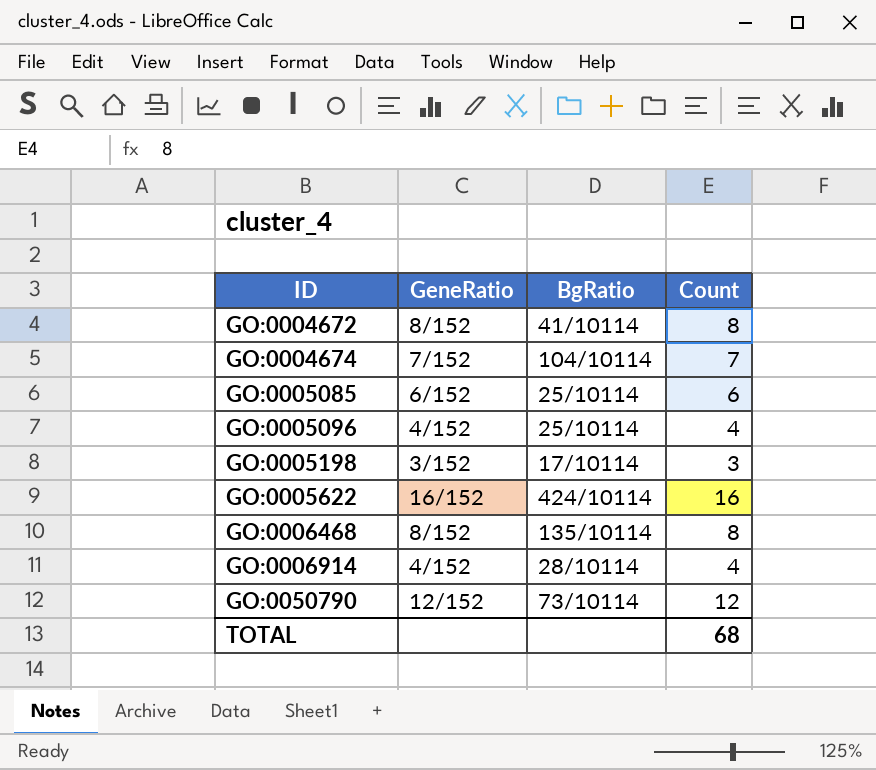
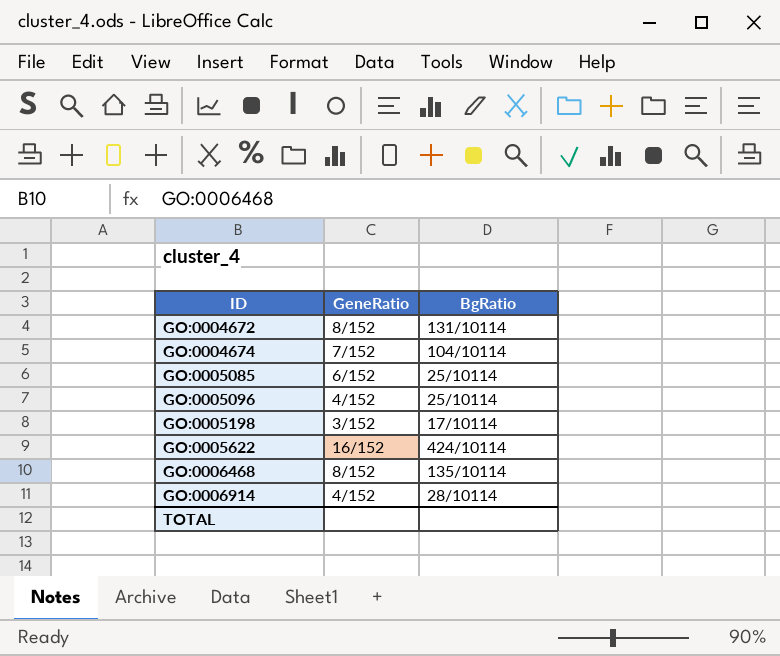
column Count | position: 4 -> none
row GO:0050790: 12/152 | 73/10114 | 12 -> none
GO:0004672 | BgRatio: 41/10114 -> 131/10114

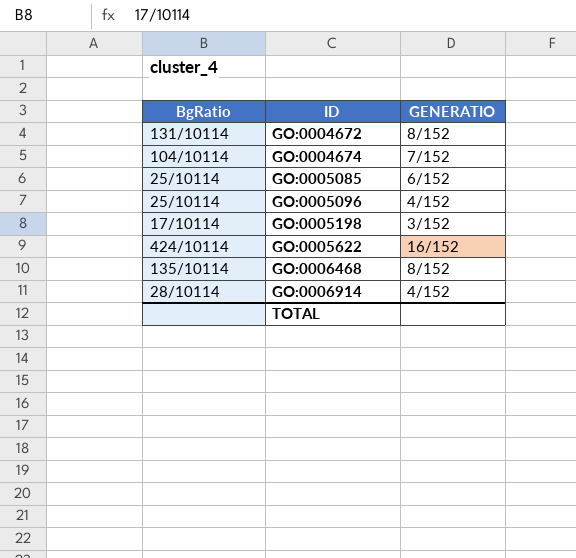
column BgRatio | position: 3 -> 1
column name: GeneRatio -> GENERATIO

